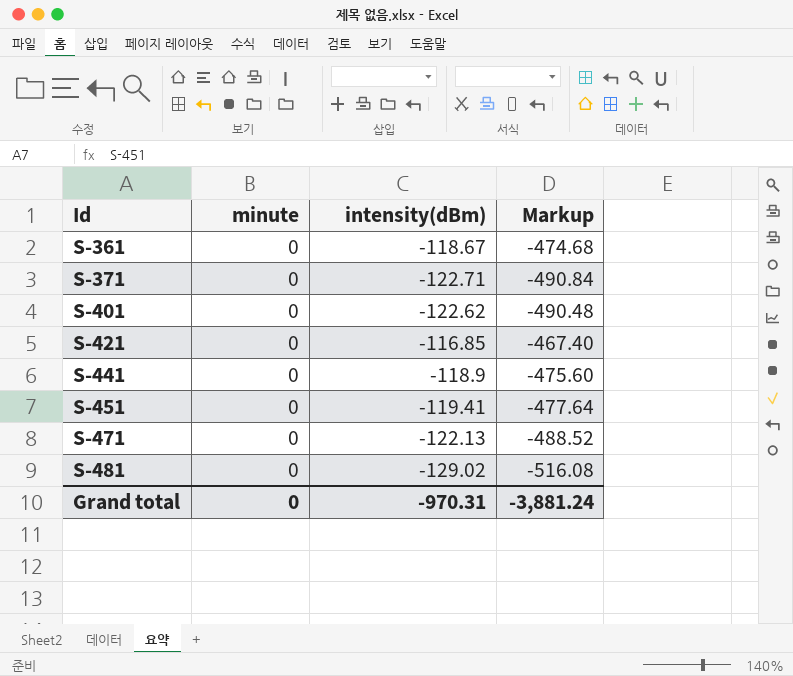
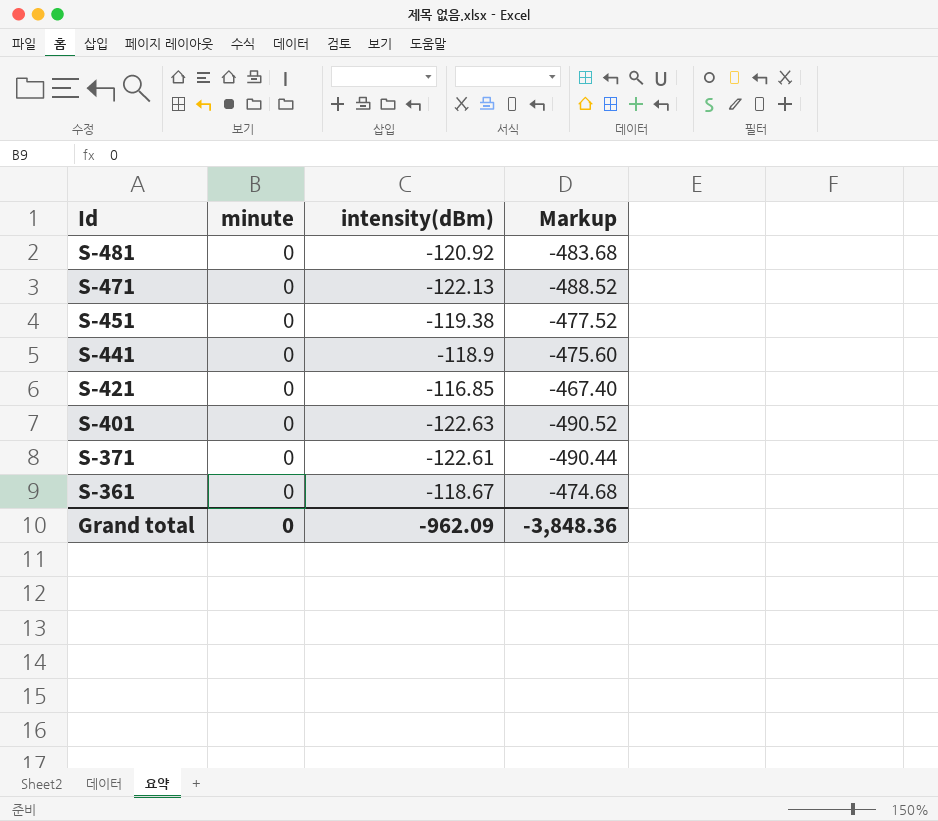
row order: Id ascending -> Id descending
S-481 | intensity(dBm): -129.02 -> -120.92
S-481 | Markup: -516.08 -> -483.68
S-451 | intensity(dBm): -119.41 -> -119.38
S-451 | Markup: -477.64 -> -477.52
S-401 | intensity(dBm): -122.62 -> -122.63
S-401 | Markup: -490.48 -> -490.52
S-371 | intensity(dBm): -122.71 -> -122.61
S-371 | Markup: -490.84 -> -490.44
Grand total | intensity(dBm): -970.31 -> -962.09
Grand total | Markup: -3,881.24 -> -3,848.36

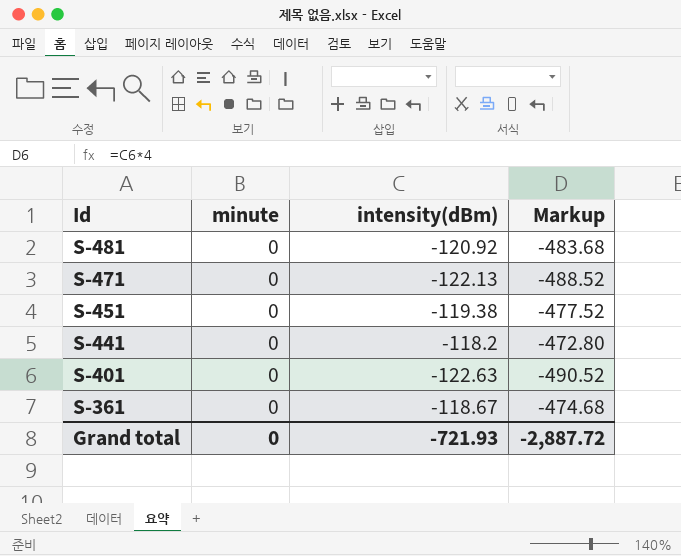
row S-421: 0 | -116.85 | -467.40 -> none
row S-371: 0 | -122.61 | -490.44 -> none
S-441 | intensity(dBm): -118.9 -> -118.2
S-441 | Markup: -475.60 -> -472.80
Grand total | intensity(dBm): -962.09 -> -721.93
Grand total | Markup: -3,848.36 -> -2,887.72

